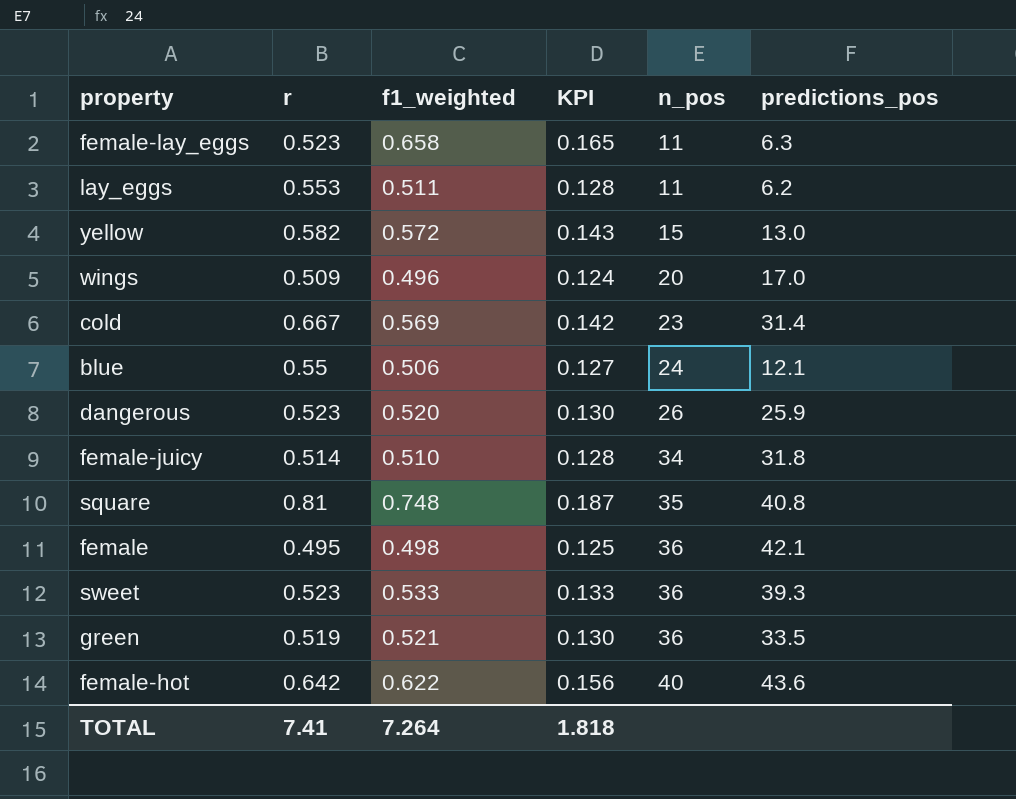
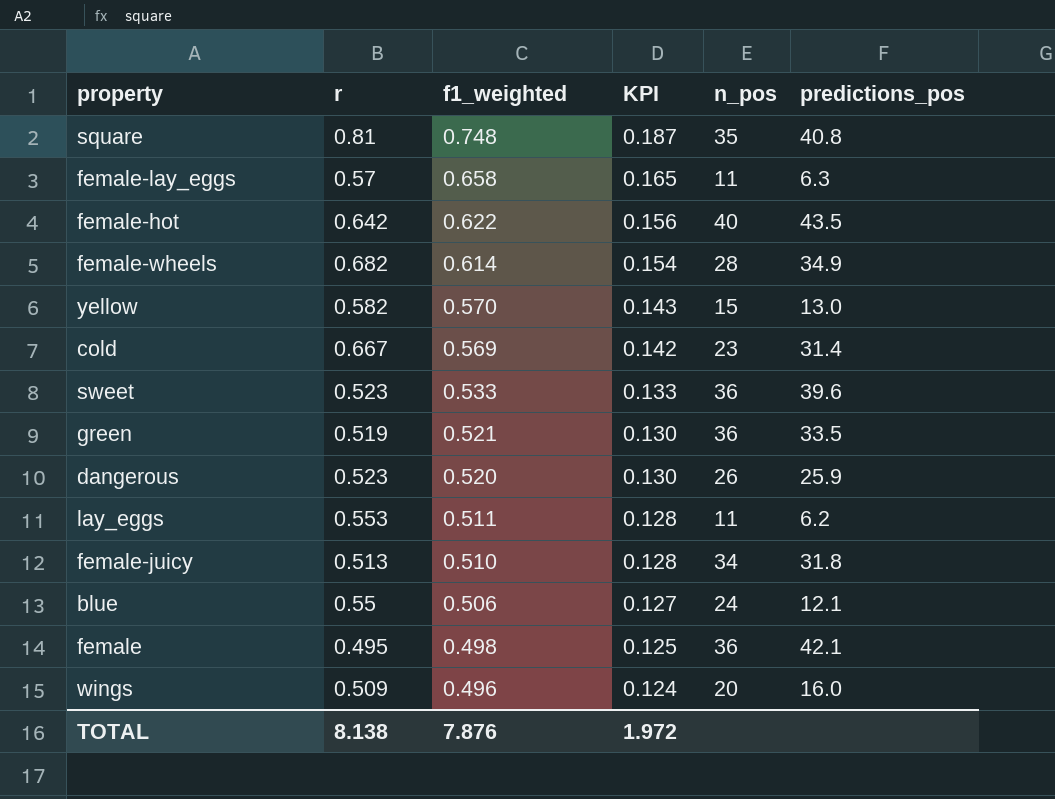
row order: n_pos ascending -> f1_weighted descending
female-lay_eggs | r: 0.523 -> 0.57
female-hot | predictions_pos: 43.6 -> 43.5
row female-wheels: none -> 0.682 | 0.614 | 0.154 | 28 | 34.9
yellow | f1_weighted: 0.572 -> 0.570
sweet | predictions_pos: 39.3 -> 39.6
female-juicy | r: 0.514 -> 0.513
wings | predictions_pos: 17.0 -> 16.0
TOTAL | r: 7.41 -> 8.138
TOTAL | f1_weighted: 7.264 -> 7.876
TOTAL | KPI: 1.818 -> 1.972

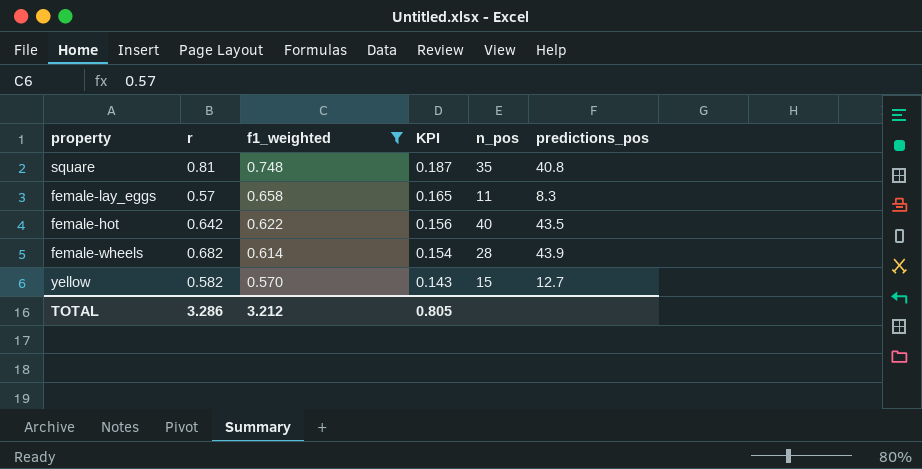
filter: none -> f1_weighted >= 0.570
female-lay_eggs | predictions_pos: 6.3 -> 8.3
female-wheels | predictions_pos: 34.9 -> 43.9
yellow | predictions_pos: 13.0 -> 12.7
TOTAL | r: 8.138 -> 3.286
TOTAL | f1_weighted: 7.876 -> 3.212
TOTAL | KPI: 1.972 -> 0.805

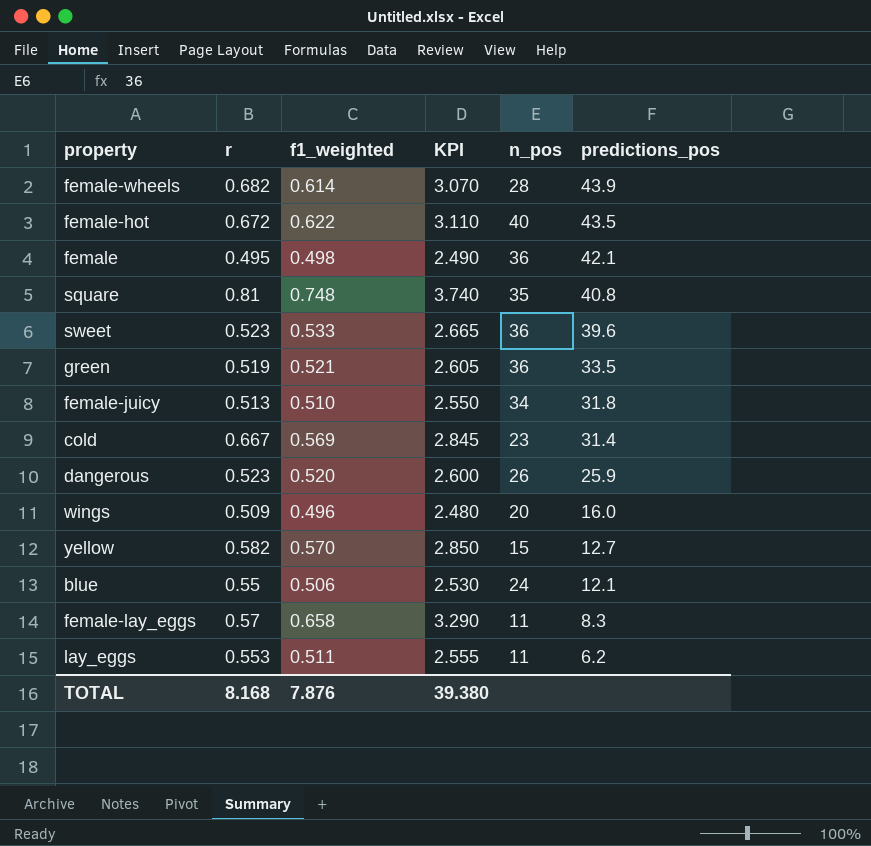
filter: f1_weighted >= 0.570 -> none
row order: f1_weighted descending -> predictions_pos descending
column KPI | formula: [f1_weighted] * 0.25 -> [f1_weighted] * 5
female-hot | r: 0.642 -> 0.672
TOTAL | r: 3.286 -> 8.168
TOTAL | f1_weighted: 3.212 -> 7.876
TOTAL | KPI: 0.805 -> 39.380

